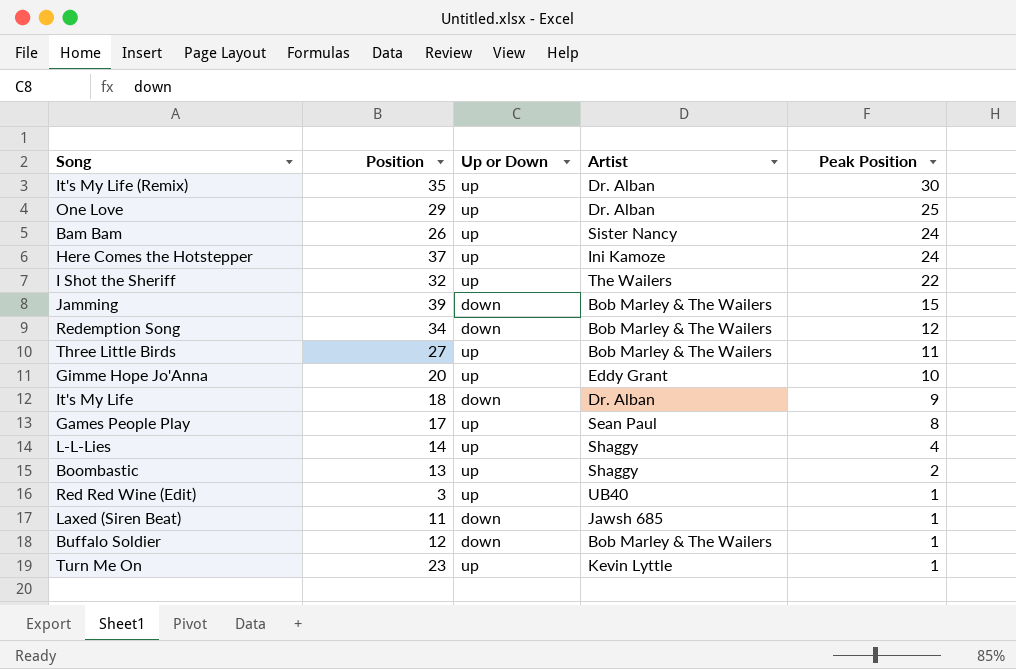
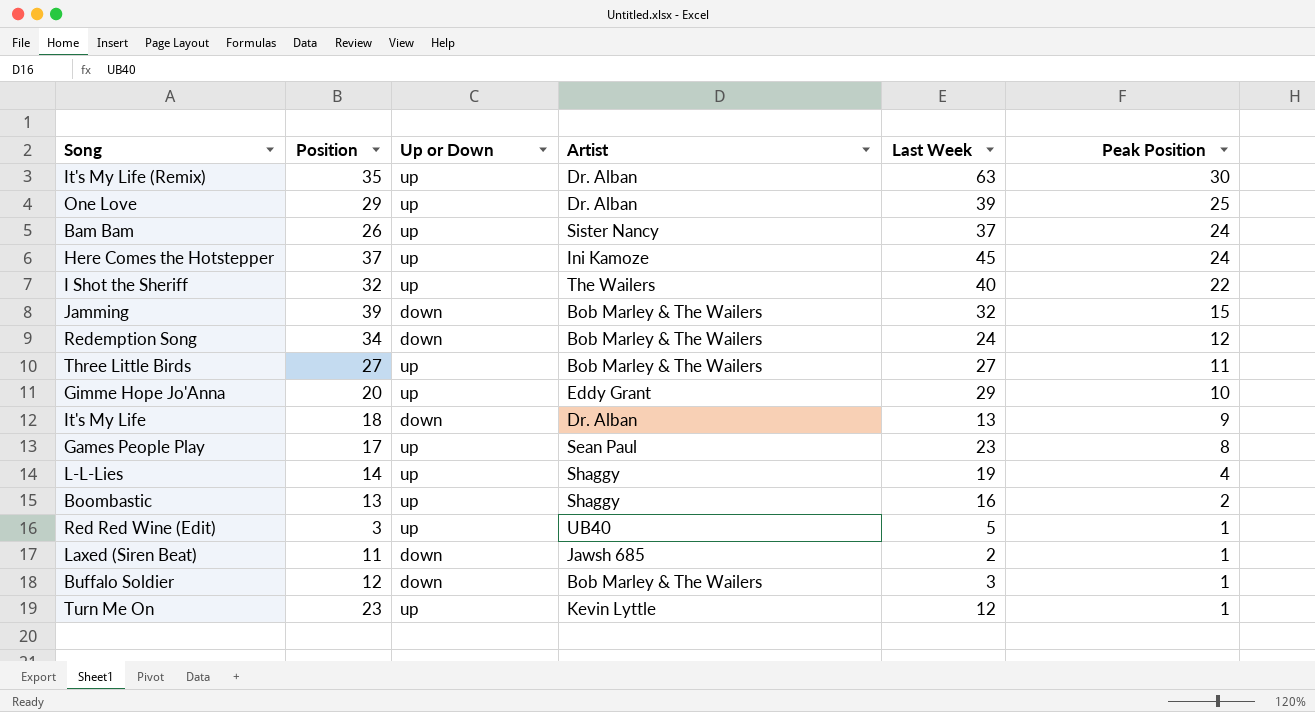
column Last Week | position: none -> 5

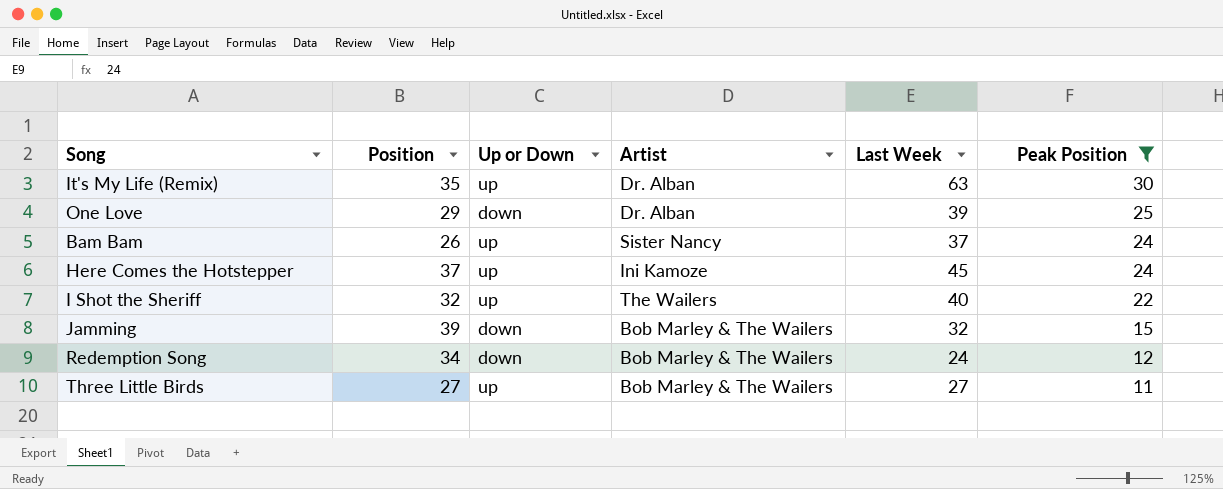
filter: none -> Peak Position >= 11
One Love | Up or Down: up -> down

